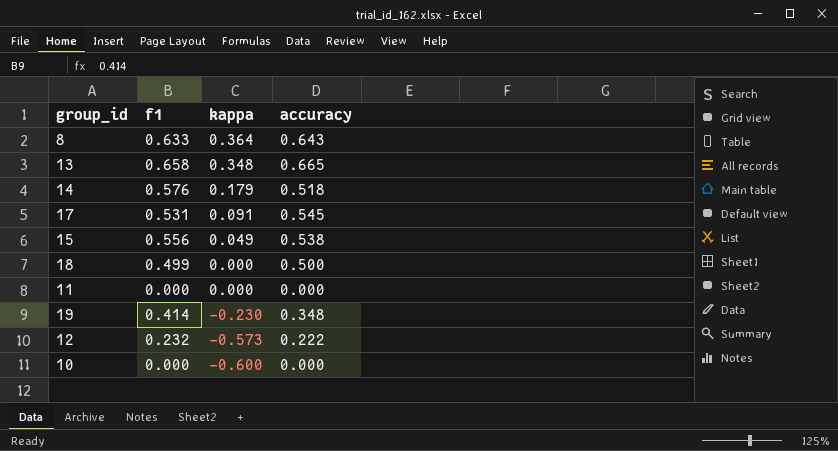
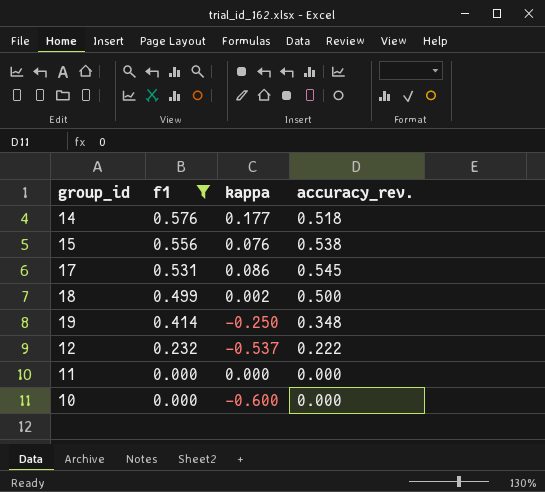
filter: none -> f1 <= 0.576
row order: kappa descending -> f1 descending
column name: accuracy -> accuracy_rev.
14 | kappa: 0.179 -> 0.177
15 | kappa: 0.049 -> 0.076
17 | kappa: 0.091 -> 0.086
18 | kappa: 0.000 -> 0.002
19 | kappa: -0.230 -> -0.250
12 | kappa: -0.573 -> -0.537

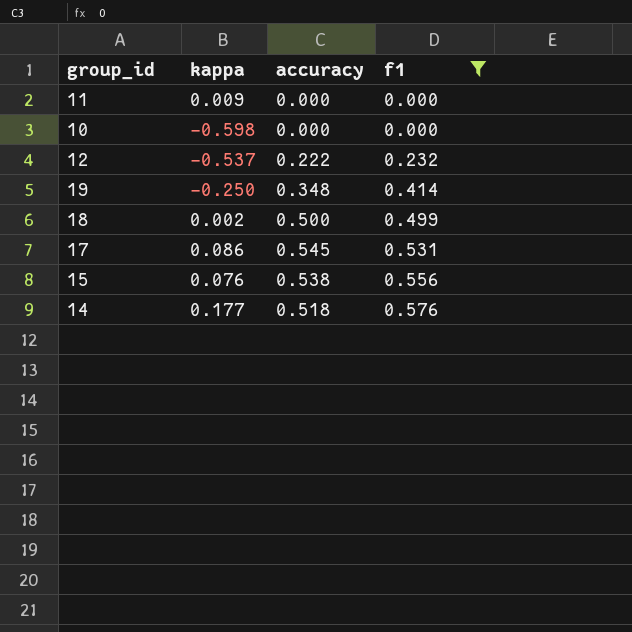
row order: f1 descending -> f1 ascending
column name: accuracy_rev. -> accuracy
column f1 | position: 2 -> 4
11 | kappa: 0.000 -> 0.009
10 | kappa: -0.600 -> -0.598

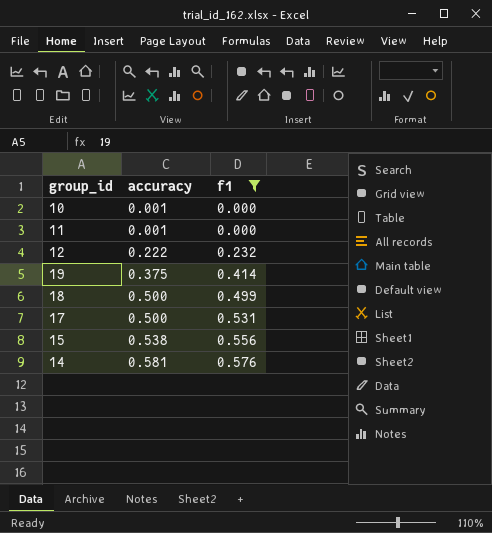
row order: f1 ascending -> accuracy ascending
column kappa | position: 2 -> none
10 | accuracy: 0.000 -> 0.001
11 | accuracy: 0.000 -> 0.001
19 | accuracy: 0.348 -> 0.375
17 | accuracy: 0.545 -> 0.500
14 | accuracy: 0.518 -> 0.581

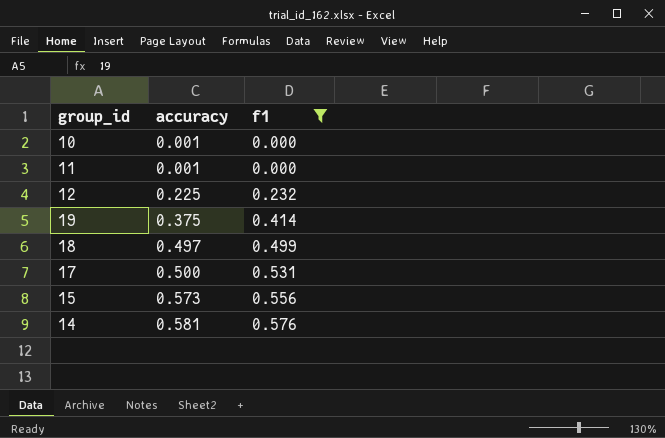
12 | accuracy: 0.222 -> 0.225
18 | accuracy: 0.500 -> 0.497
15 | accuracy: 0.538 -> 0.573

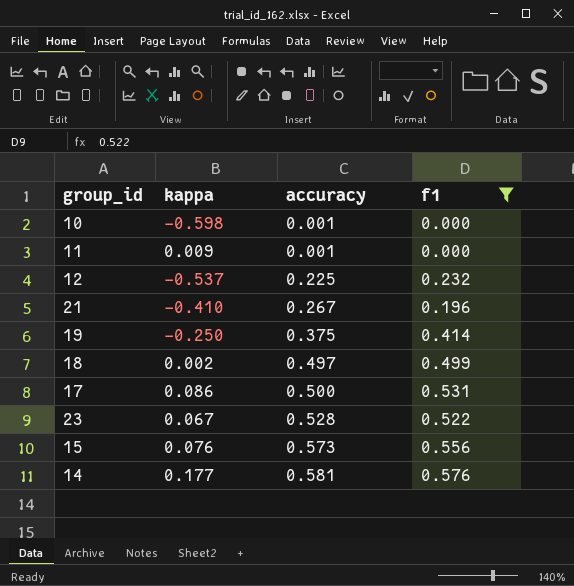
column kappa | position: none -> 2
row 21: none -> -0.410 | 0.267 | 0.196
row 23: none -> 0.067 | 0.528 | 0.522

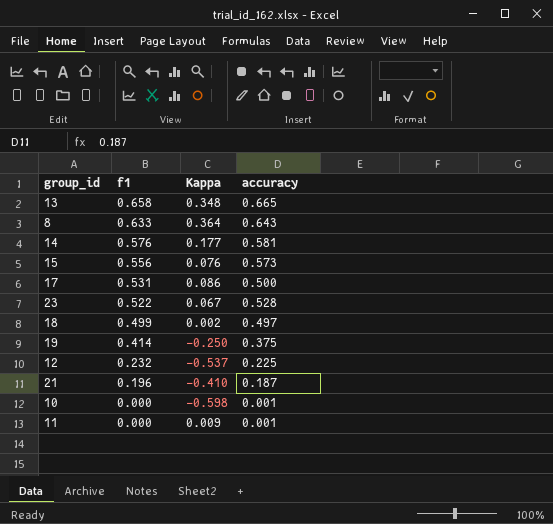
filter: f1 <= 0.576 -> none
row order: accuracy ascending -> f1 descending
column f1 | position: 4 -> 2
column name: kappa -> Kappa
21 | accuracy: 0.267 -> 0.187

